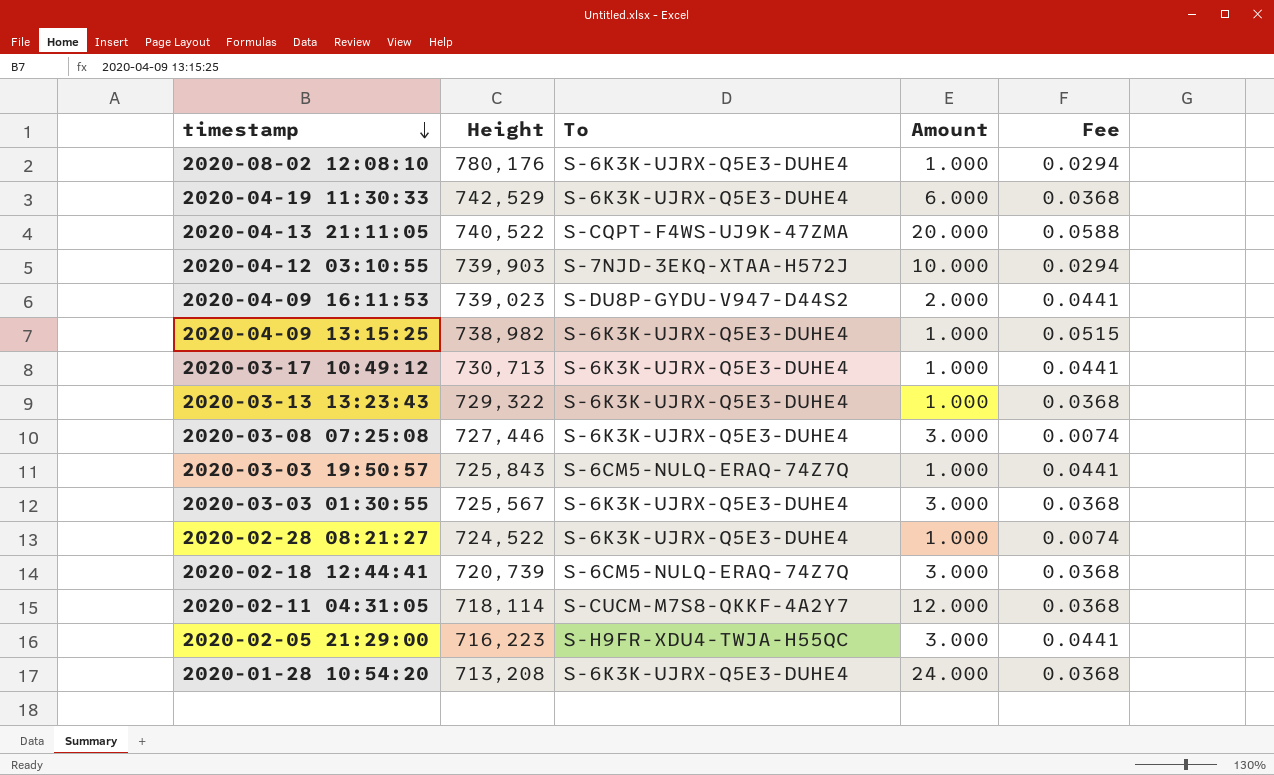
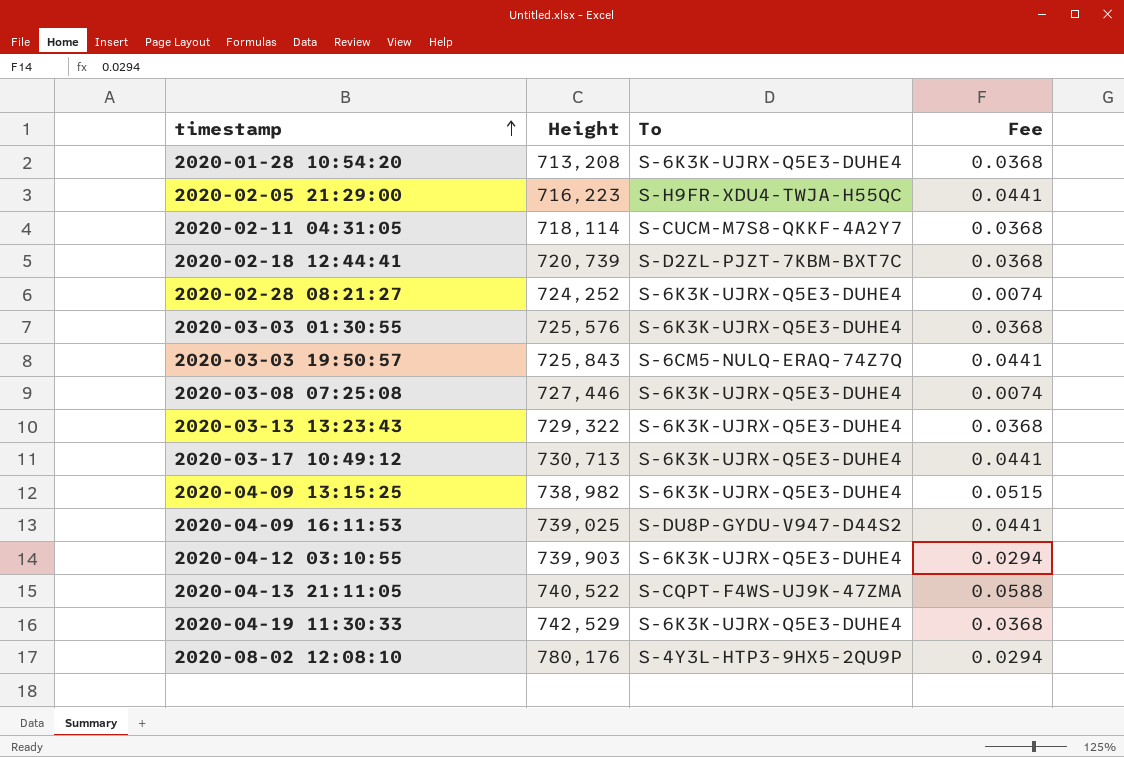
row order: timestamp descending -> timestamp ascending
column Amount | position: 4 -> none
2020-02-18 12:44:41 | To: S-6CM5-NULQ-ERAQ-74Z7Q -> S-D2ZL-PJZT-7KBM-BXT7C
2020-02-28 08:21:27 | Height: 724,522 -> 724,252
2020-03-03 01:30:55 | Height: 725,567 -> 725,576
2020-04-09 16:11:53 | Height: 739,023 -> 739,025
2020-04-12 03:10:55 | To: S-7NJD-3EKQ-XTAA-H572J -> S-6K3K-UJRX-Q5E3-DUHE4
2020-08-02 12:08:10 | To: S-6K3K-UJRX-Q5E3-DUHE4 -> S-4Y3L-HTP3-9HX5-2QU9P

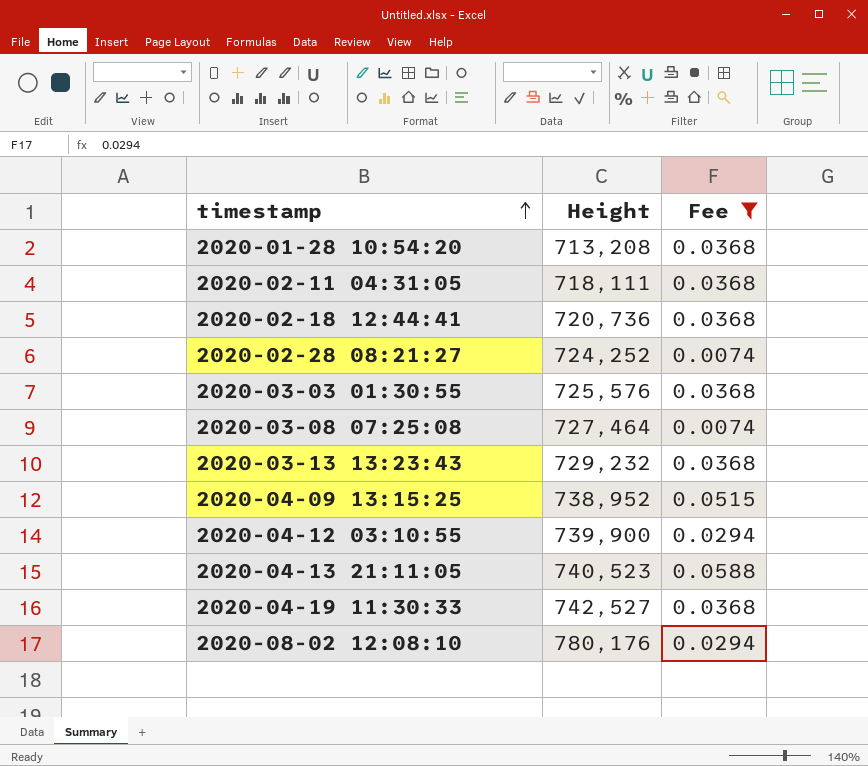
filter: none -> Fee != 0.0441
column To | position: 3 -> none
2020-02-11 04:31:05 | Height: 718,114 -> 718,111
2020-02-18 12:44:41 | Height: 720,739 -> 720,736
2020-03-08 07:25:08 | Height: 727,446 -> 727,464
2020-03-13 13:23:43 | Height: 729,322 -> 729,232
2020-04-09 13:15:25 | Height: 738,982 -> 738,952
2020-04-12 03:10:55 | Height: 739,903 -> 739,900
2020-04-13 21:11:05 | Height: 740,522 -> 740,523
2020-04-19 11:30:33 | Height: 742,529 -> 742,527

